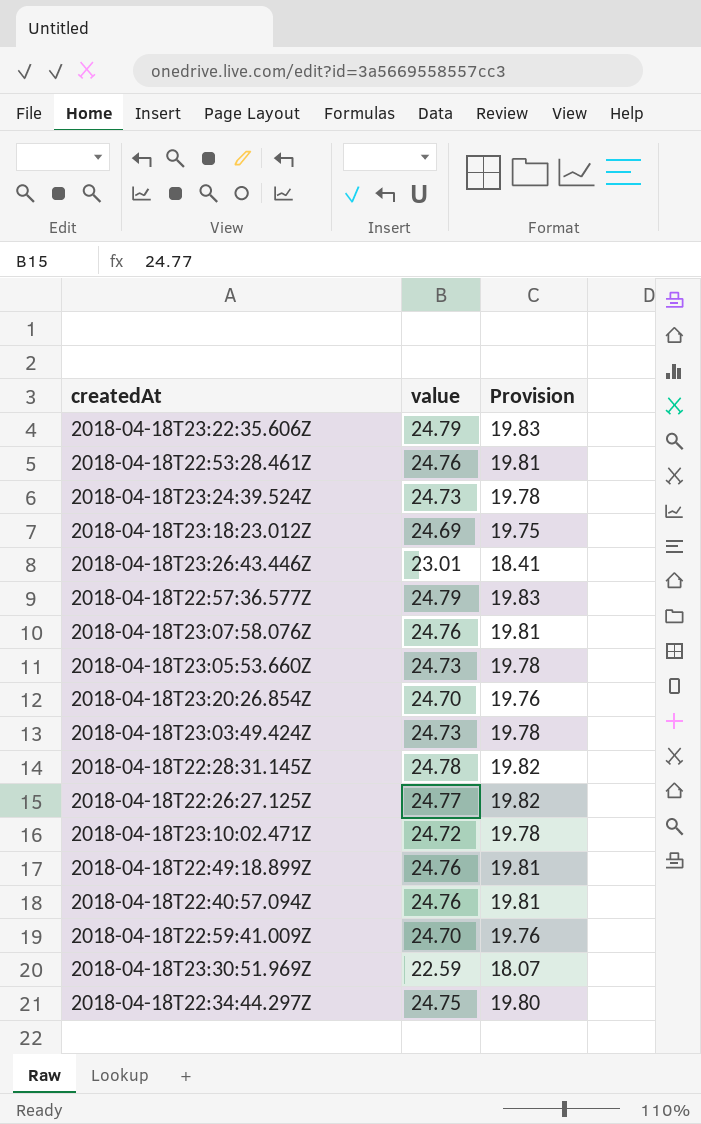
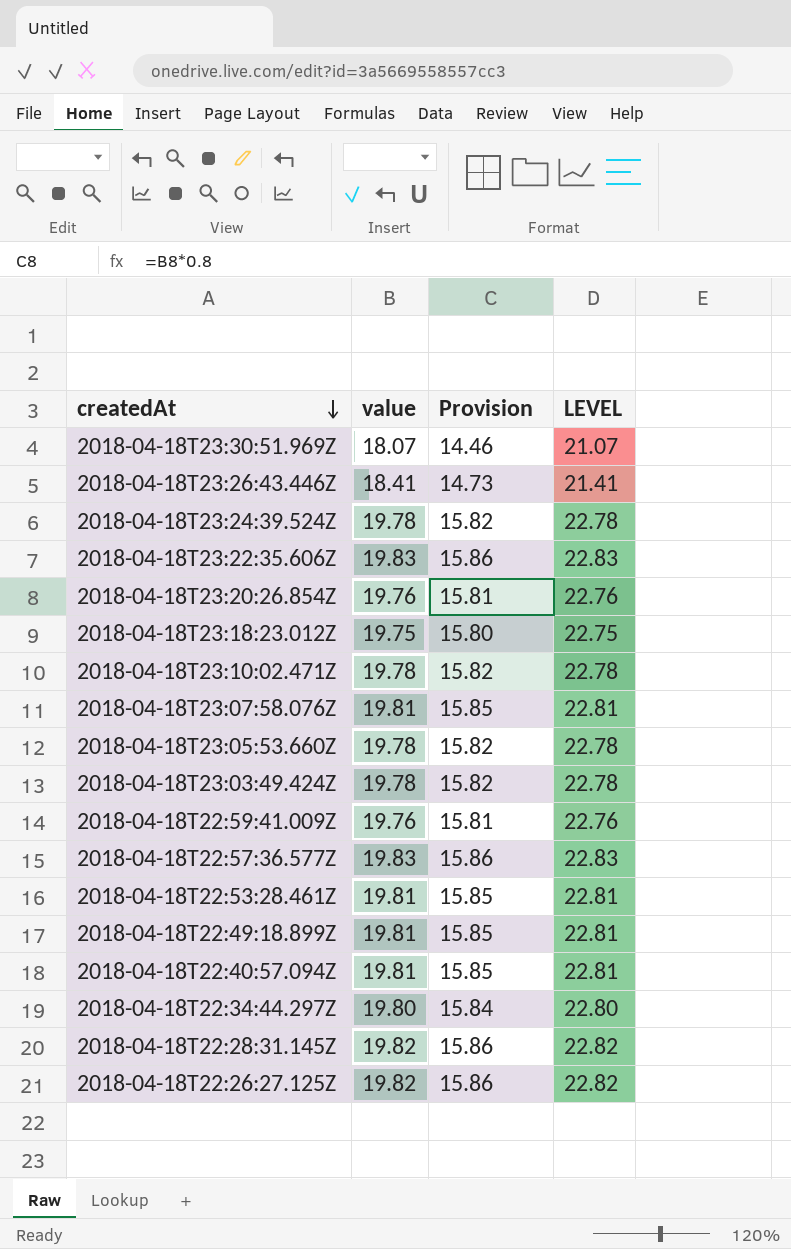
row order: none -> createdAt descending
column LEVEL | formula: none -> [value] + 3
2018-04-18T23:30:51.969Z | value: 22.59 -> 18.07
2018-04-18T23:30:51.969Z | Provision: 18.07 -> 14.46
2018-04-18T23:26:43.446Z | value: 23.01 -> 18.41
2018-04-18T23:26:43.446Z | Provision: 18.41 -> 14.73
2018-04-18T23:24:39.524Z | value: 24.73 -> 19.78
2018-04-18T23:24:39.524Z | Provision: 19.78 -> 15.82
2018-04-18T23:22:35.606Z | value: 24.79 -> 19.83
2018-04-18T23:22:35.606Z | Provision: 19.83 -> 15.86
2018-04-18T23:20:26.854Z | value: 24.70 -> 19.76
2018-04-18T23:20:26.854Z | Provision: 19.76 -> 15.81
2018-04-18T23:18:23.012Z | value: 24.69 -> 19.75
2018-04-18T23:18:23.012Z | Provision: 19.75 -> 15.80
2018-04-18T23:10:02.471Z | value: 24.72 -> 19.78
2018-04-18T23:10:02.471Z | Provision: 19.78 -> 15.82
2018-04-18T23:07:58.076Z | value: 24.76 -> 19.81
2018-04-18T23:07:58.076Z | Provision: 19.81 -> 15.85
2018-04-18T23:05:53.660Z | value: 24.73 -> 19.78
2018-04-18T23:05:53.660Z | Provision: 19.78 -> 15.82
2018-04-18T23:03:49.424Z | value: 24.73 -> 19.78
2018-04-18T23:03:49.424Z | Provision: 19.78 -> 15.82
2018-04-18T22:59:41.009Z | value: 24.70 -> 19.76
2018-04-18T22:59:41.009Z | Provision: 19.76 -> 15.81
2018-04-18T22:57:36.577Z | value: 24.79 -> 19.83
2018-04-18T22:57:36.577Z | Provision: 19.83 -> 15.86
2018-04-18T22:53:28.461Z | value: 24.76 -> 19.81
2018-04-18T22:53:28.461Z | Provision: 19.81 -> 15.85
2018-04-18T22:49:18.899Z | value: 24.76 -> 19.81
2018-04-18T22:49:18.899Z | Provision: 19.81 -> 15.85
2018-04-18T22:40:57.094Z | value: 24.76 -> 19.81
2018-04-18T22:40:57.094Z | Provision: 19.81 -> 15.85
2018-04-18T22:34:44.297Z | value: 24.75 -> 19.80
2018-04-18T22:34:44.297Z | Provision: 19.80 -> 15.84
2018-04-18T22:28:31.145Z | value: 24.78 -> 19.82
2018-04-18T22:28:31.145Z | Provision: 19.82 -> 15.86
2018-04-18T22:26:27.125Z | value: 24.77 -> 19.82
2018-04-18T22:26:27.125Z | Provision: 19.82 -> 15.86

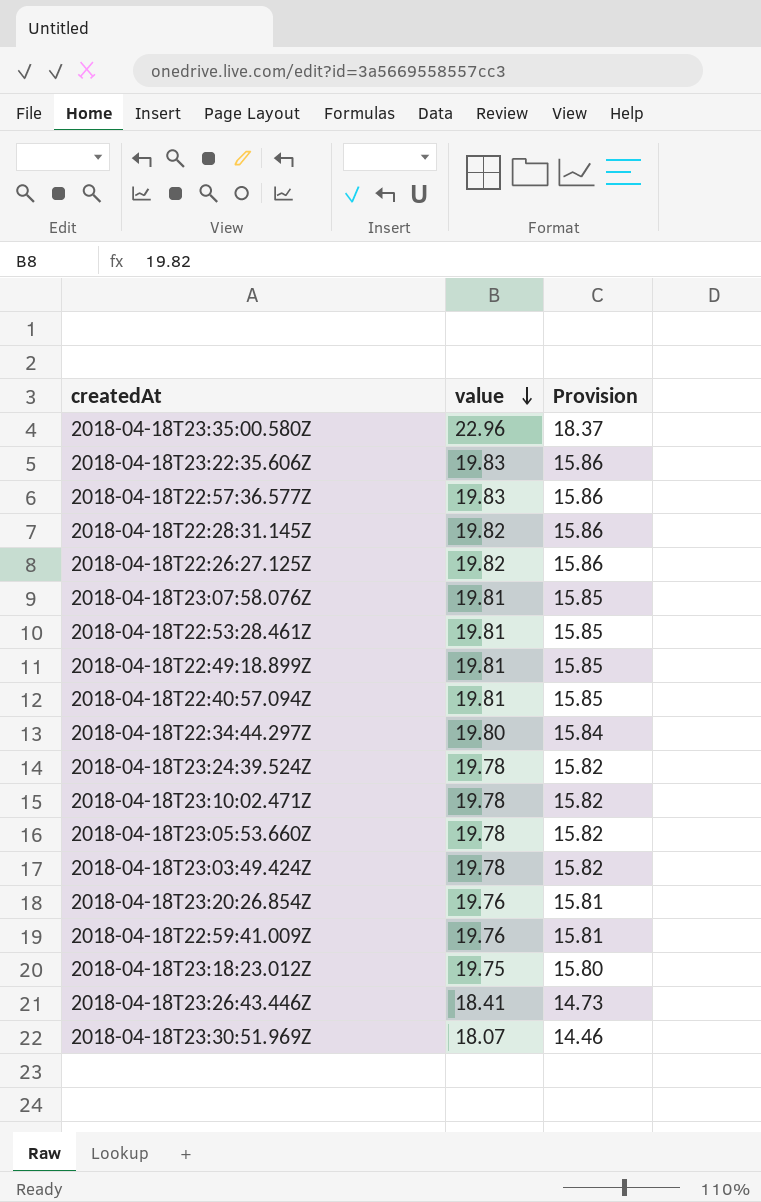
row order: createdAt descending -> value descending
column LEVEL | formula: [value] + 3 -> none
row 2018-04-18T23:35:00.580Z: none -> 22.96 | 18.37

